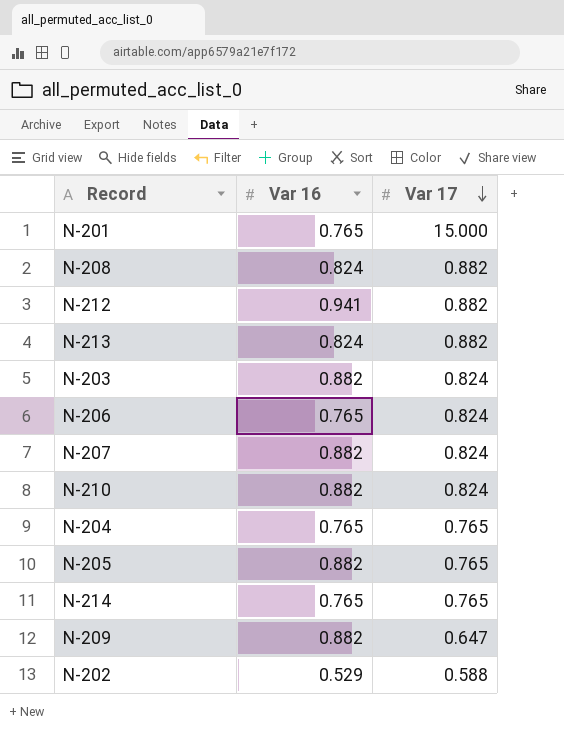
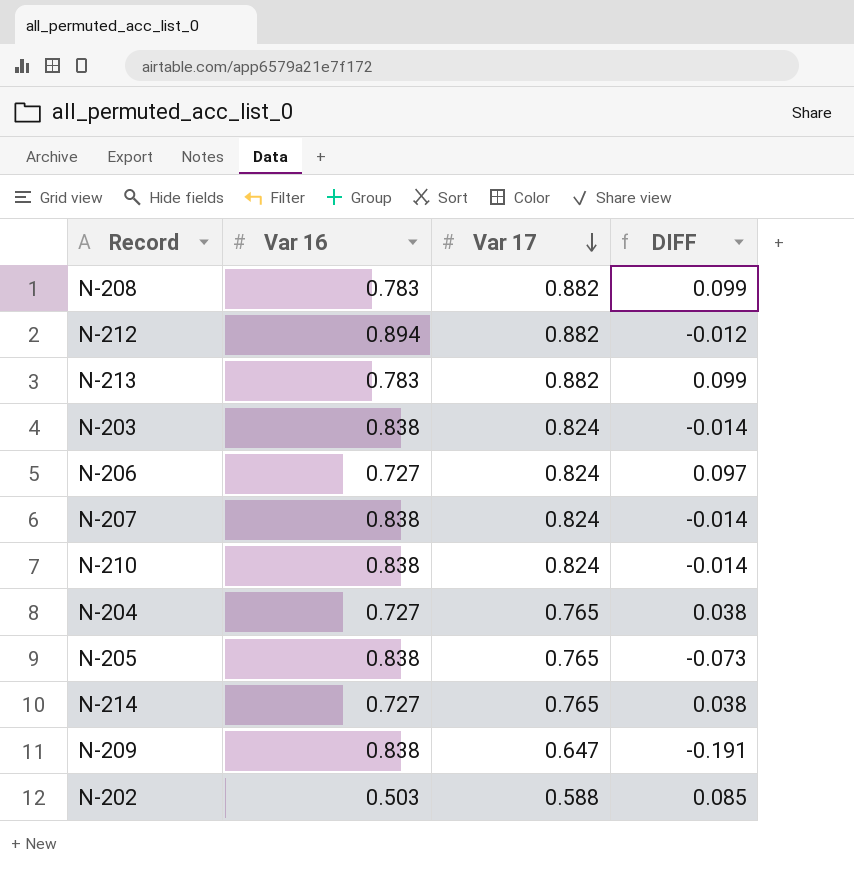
column DIFF | formula: none -> [Var 17] - [Var 16]
row N-201: 0.765 | 15.000 -> none
N-208 | Var 16: 0.824 -> 0.783
N-212 | Var 16: 0.941 -> 0.894
N-213 | Var 16: 0.824 -> 0.783
N-203 | Var 16: 0.882 -> 0.838
N-206 | Var 16: 0.765 -> 0.727
N-207 | Var 16: 0.882 -> 0.838
N-210 | Var 16: 0.882 -> 0.838
N-204 | Var 16: 0.765 -> 0.727
N-205 | Var 16: 0.882 -> 0.838
N-214 | Var 16: 0.765 -> 0.727
N-209 | Var 16: 0.882 -> 0.838
N-202 | Var 16: 0.529 -> 0.503

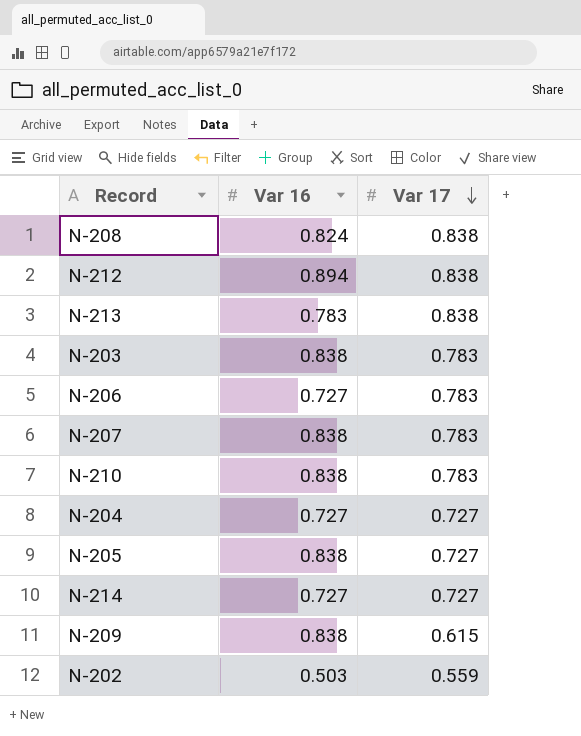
column DIFF | formula: [Var 17] - [Var 16] -> none
N-208 | Var 16: 0.783 -> 0.824
N-208 | Var 17: 0.882 -> 0.838
N-212 | Var 17: 0.882 -> 0.838
N-213 | Var 17: 0.882 -> 0.838
N-203 | Var 17: 0.824 -> 0.783
N-206 | Var 17: 0.824 -> 0.783
N-207 | Var 17: 0.824 -> 0.783
N-210 | Var 17: 0.824 -> 0.783
N-204 | Var 17: 0.765 -> 0.727
N-205 | Var 17: 0.765 -> 0.727
N-214 | Var 17: 0.765 -> 0.727
N-209 | Var 17: 0.647 -> 0.615
N-202 | Var 17: 0.588 -> 0.559

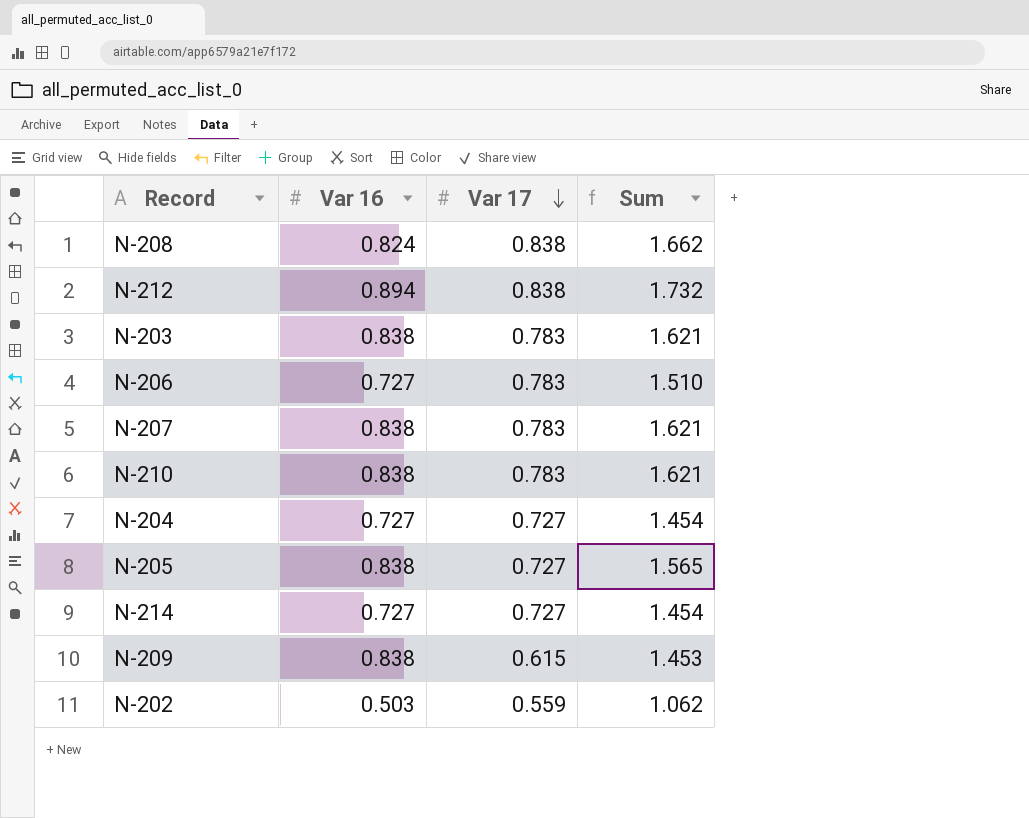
column Sum | formula: none -> [Var 16] + [Var 17]
row N-213: 0.783 | 0.838 -> none

